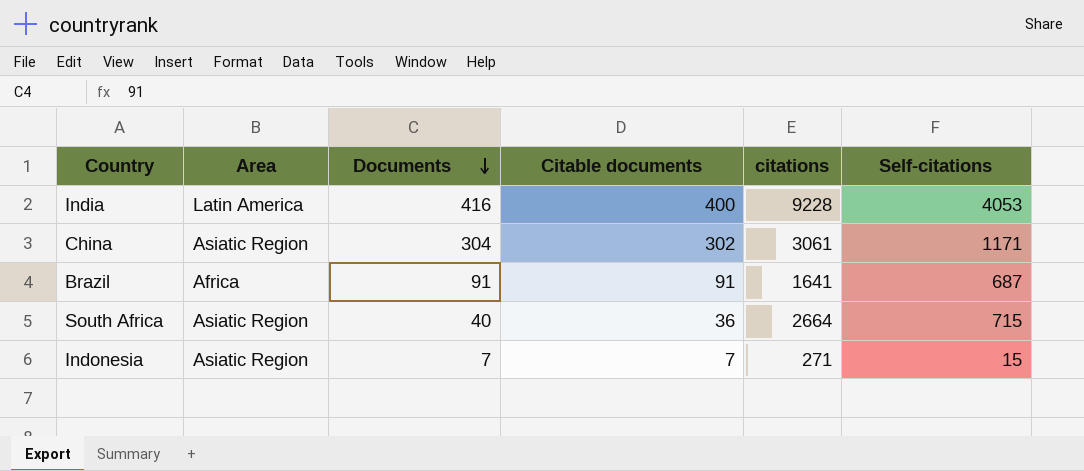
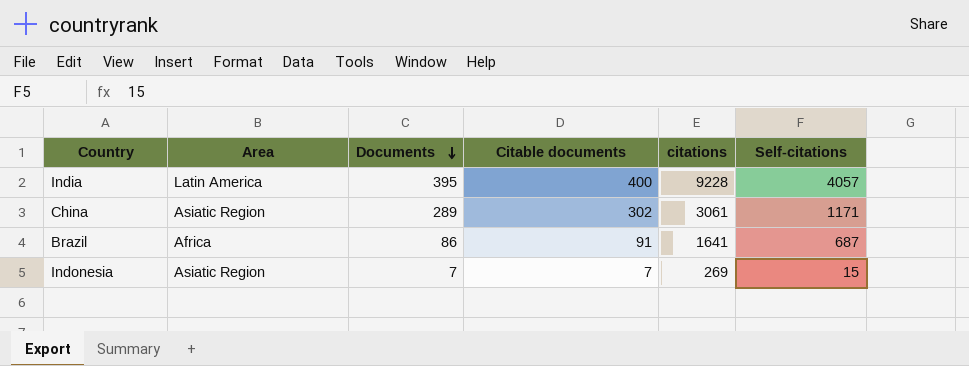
row South Africa: Asiatic Region | 40 | 36 | 2664 | 715 -> none
India | Documents: 416 -> 395
India | Self-citations: 4053 -> 4057
China | Documents: 304 -> 289
Brazil | Documents: 91 -> 86
Indonesia | citations: 271 -> 269

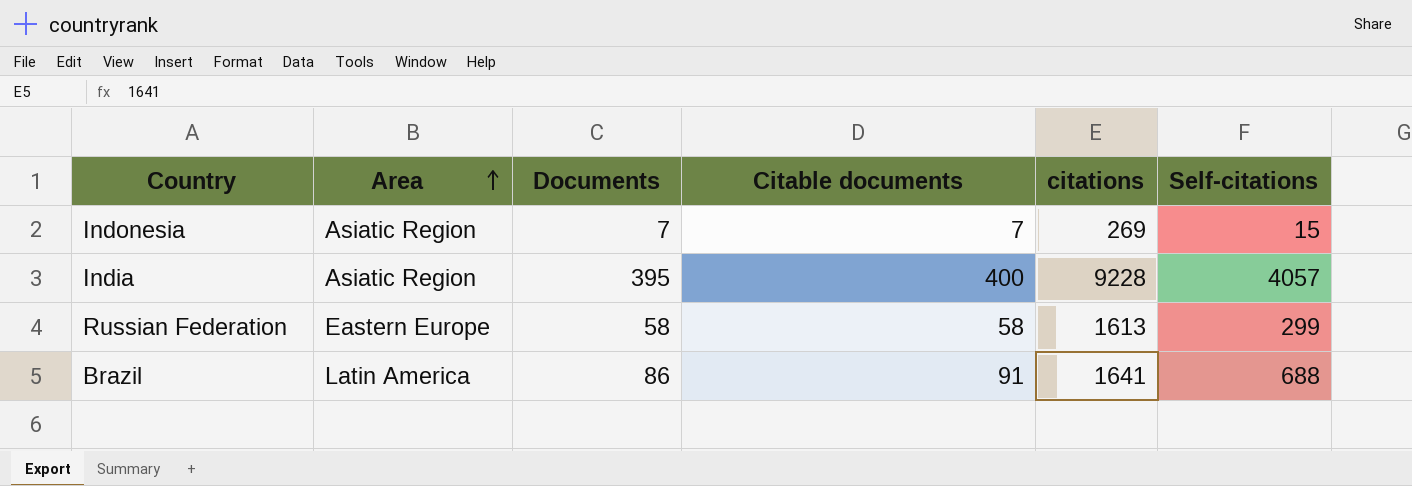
row order: Documents descending -> Area ascending
row China: Asiatic Region | 289 | 302 | 3061 | 1171 -> none
India | Area: Latin America -> Asiatic Region
row Russian Federation: none -> Eastern Europe | 58 | 58 | 1613 | 299
Brazil | Area: Africa -> Latin America
Brazil | Self-citations: 687 -> 688

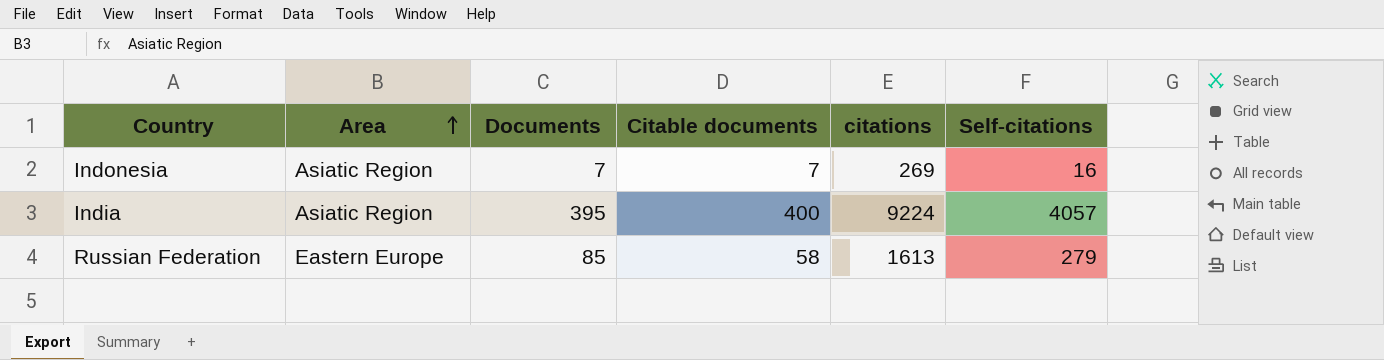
row Brazil: Latin America | 86 | 91 | 1641 | 688 -> none
Indonesia | Self-citations: 15 -> 16
India | citations: 9228 -> 9224
Russian Federation | Documents: 58 -> 85
Russian Federation | Self-citations: 299 -> 279

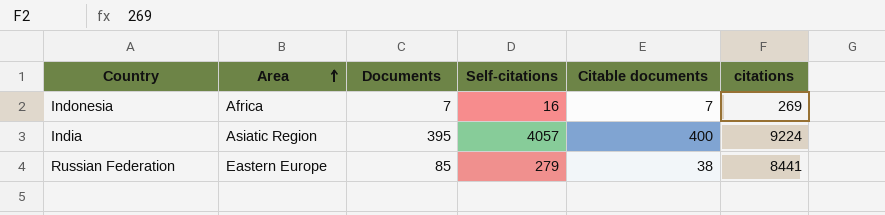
column Self-citations | position: 6 -> 4
Indonesia | Area: Asiatic Region -> Africa
Russian Federation | Citable documents: 58 -> 38
Russian Federation | citations: 1613 -> 8441

